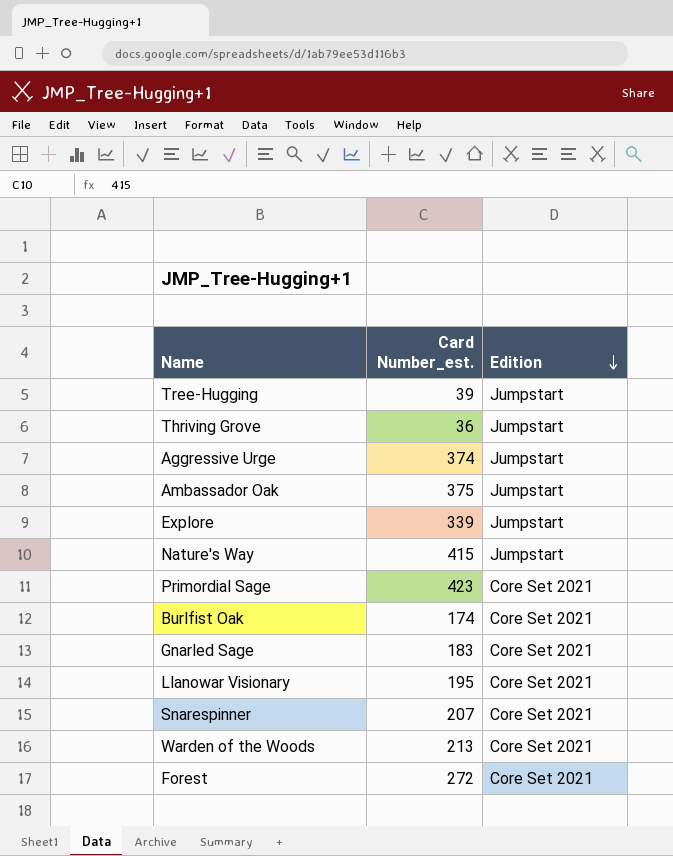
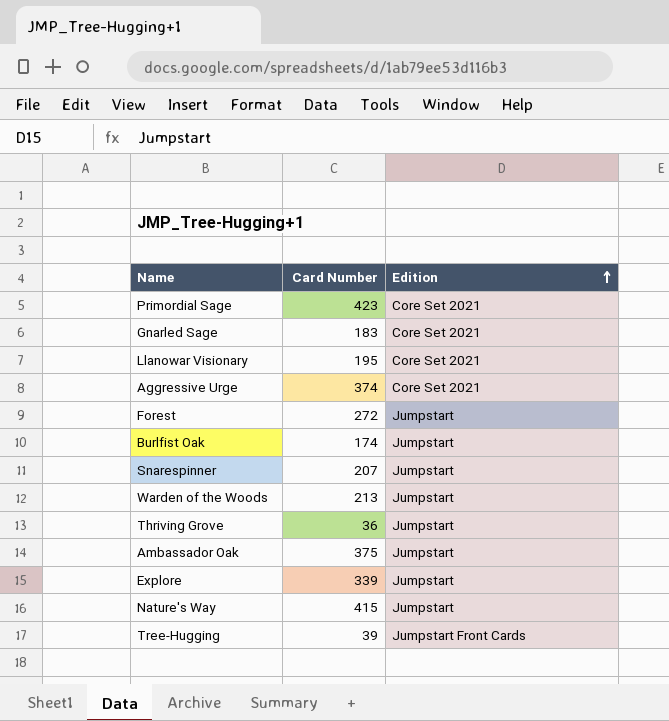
row order: Edition descending -> Edition ascending
column name: Card Number_est. -> Card Number
Aggressive Urge | Edition: Jumpstart -> Core Set 2021
Forest | Edition: Core Set 2021 -> Jumpstart
Burlfist Oak | Edition: Core Set 2021 -> Jumpstart
Snarespinner | Edition: Core Set 2021 -> Jumpstart
Warden of the Woods | Edition: Core Set 2021 -> Jumpstart
Tree-Hugging | Edition: Jumpstart -> Jumpstart Front Cards

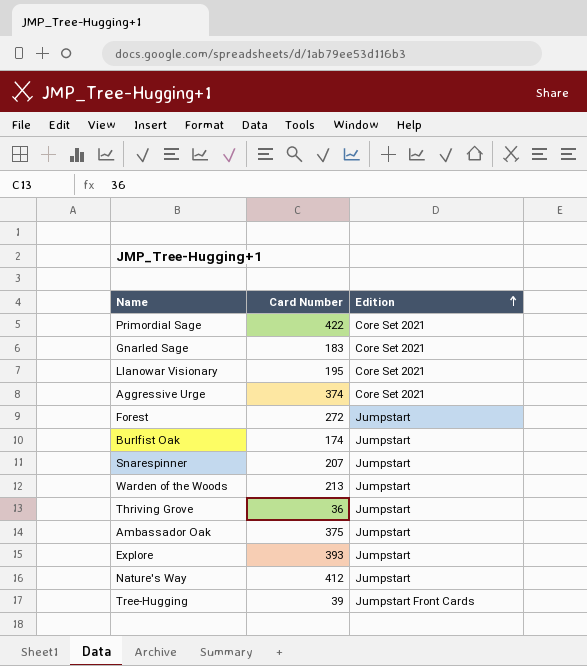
Primordial Sage | Card Number: 423 -> 422
Explore | Card Number: 339 -> 393
Nature's Way | Card Number: 415 -> 412

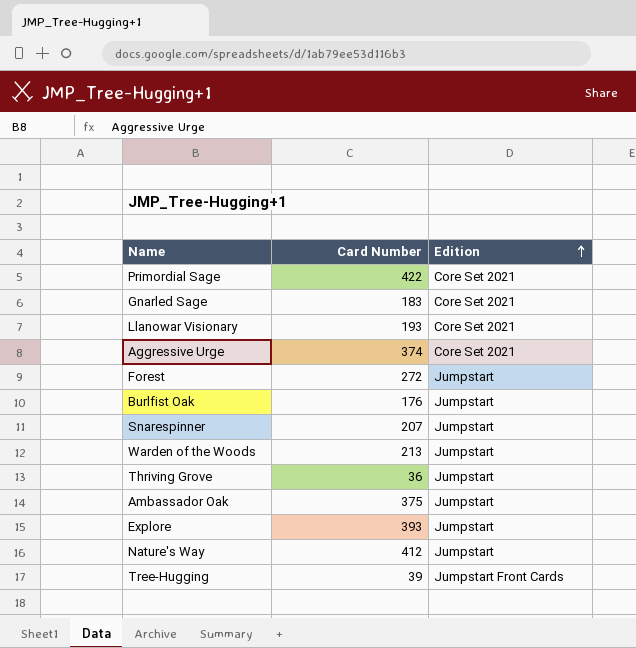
Llanowar Visionary | Card Number: 195 -> 193
Burlfist Oak | Card Number: 174 -> 176

